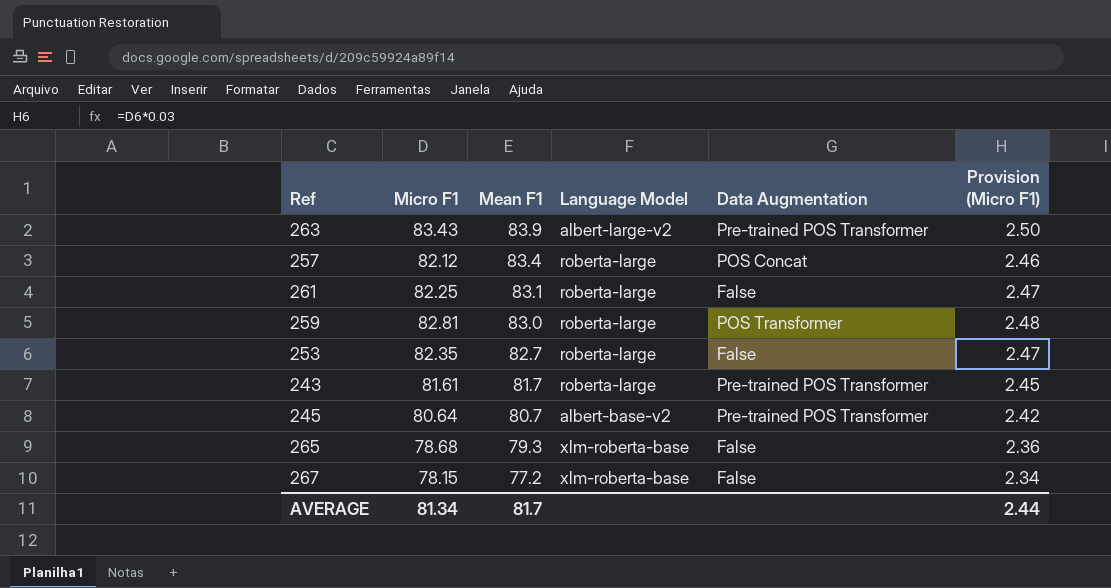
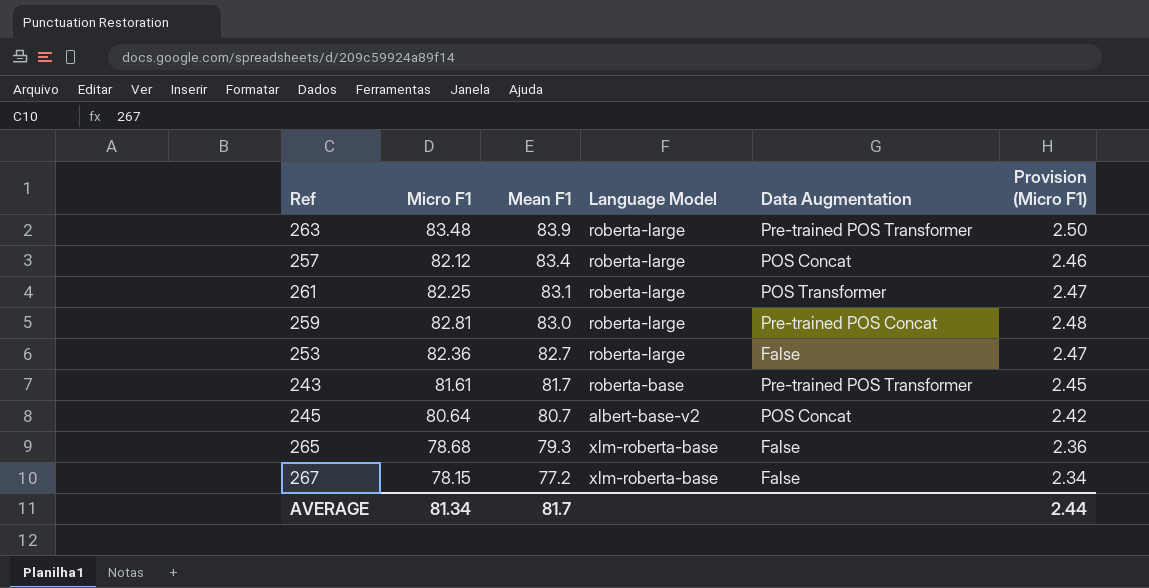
263 | Micro F1: 83.43 -> 83.48
263 | Language Model: albert-large-v2 -> roberta-large
261 | Data Augmentation: False -> POS Transformer
259 | Data Augmentation: POS Transformer -> Pre-trained POS Concat
253 | Micro F1: 82.35 -> 82.36
243 | Language Model: roberta-large -> roberta-base
245 | Data Augmentation: Pre-trained POS Transformer -> POS Concat

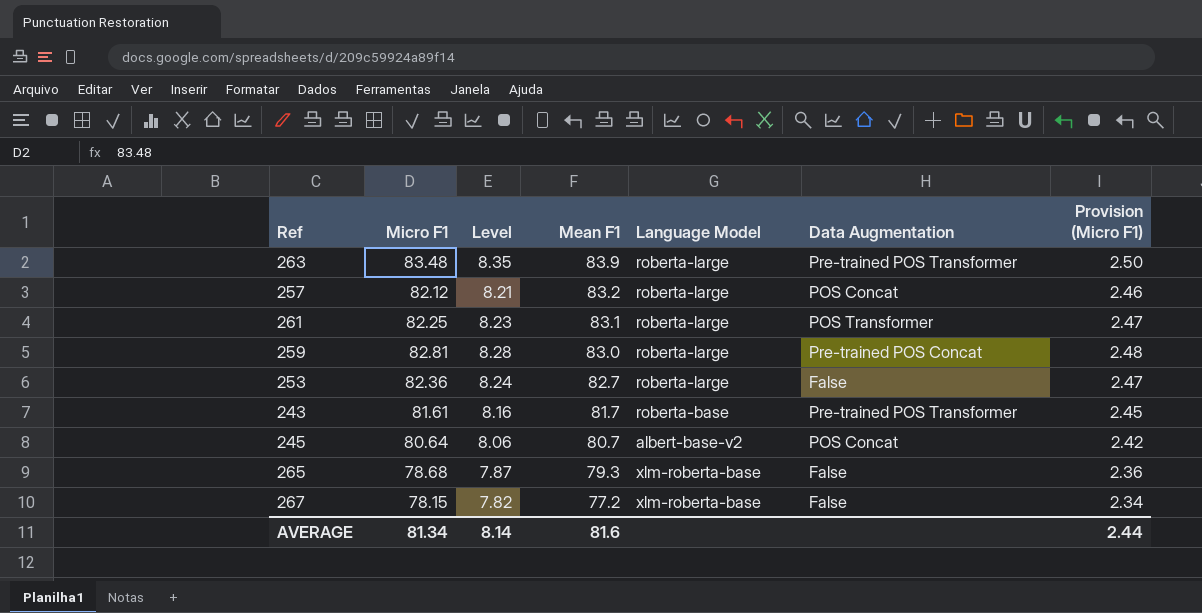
column Level | formula: none -> [Micro F1] * 0.1
257 | Mean F1: 83.4 -> 83.2
AVERAGE | Mean F1: 81.7 -> 81.6

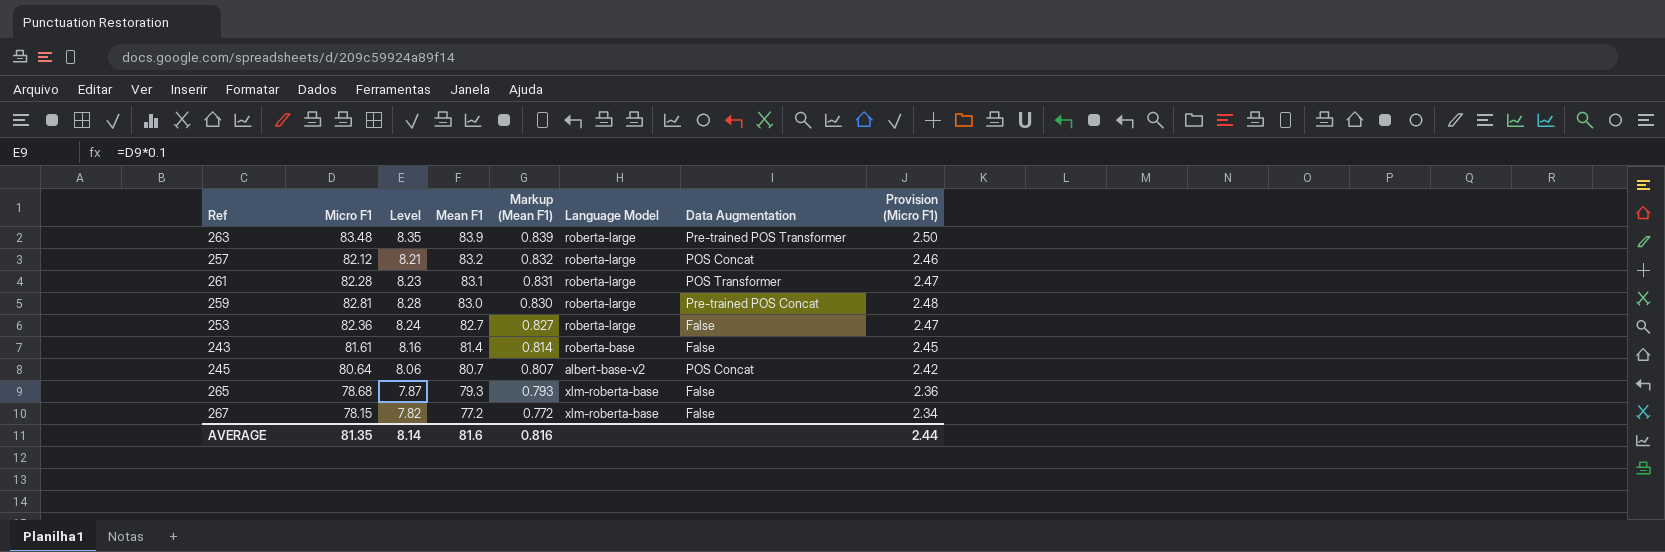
column Markup (Mean F1) | formula: none -> [Mean F1] * 0.01
261 | Micro F1: 82.25 -> 82.28
243 | Mean F1: 81.7 -> 81.4
243 | Data Augmentation: Pre-trained POS Transformer -> False
AVERAGE | Micro F1: 81.34 -> 81.35

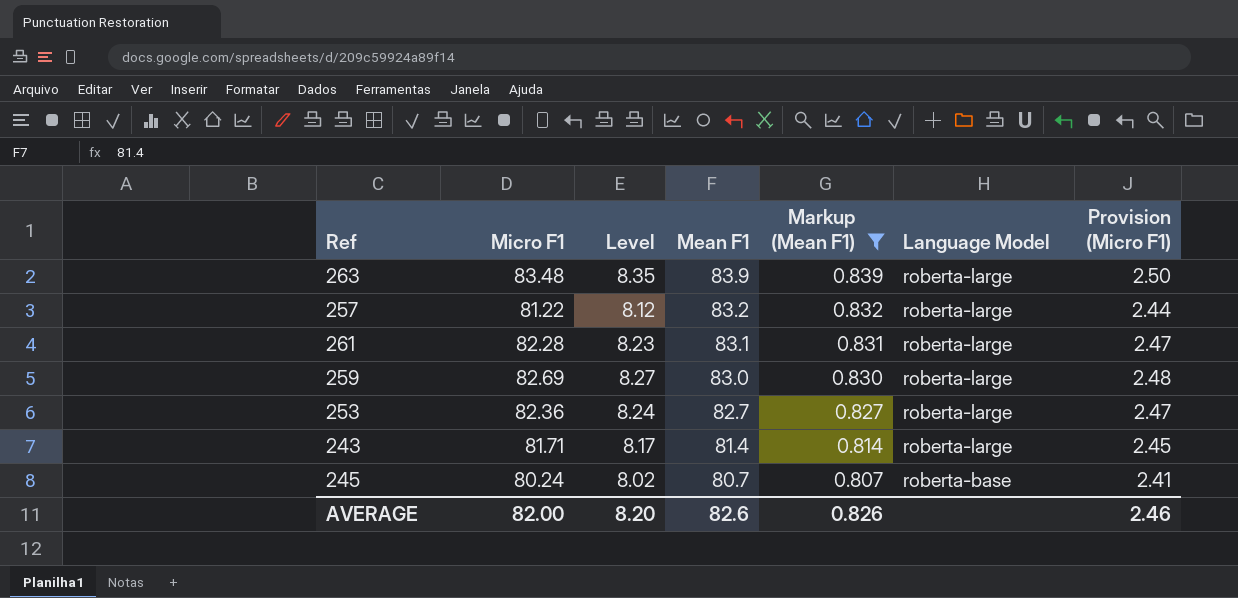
filter: none -> Markup (Mean F1) >= 0.807
column Data Augmentation | position: 7 -> none
257 | Micro F1: 82.12 -> 81.22
257 | Level: 8.21 -> 8.12
257 | Provision (Micro F1): 2.46 -> 2.44
259 | Micro F1: 82.81 -> 82.69
259 | Level: 8.28 -> 8.27
243 | Micro F1: 81.61 -> 81.71
243 | Level: 8.16 -> 8.17
243 | Language Model: roberta-base -> roberta-large
245 | Micro F1: 80.64 -> 80.24
245 | Level: 8.06 -> 8.02
245 | Language Model: albert-base-v2 -> roberta-base
245 | Provision (Micro F1): 2.42 -> 2.41
AVERAGE | Micro F1: 81.35 -> 82.00
AVERAGE | Level: 8.14 -> 8.20
AVERAGE | Mean F1: 81.6 -> 82.6
AVERAGE | Markup (Mean F1): 0.816 -> 0.826
AVERAGE | Provision (Micro F1): 2.44 -> 2.46

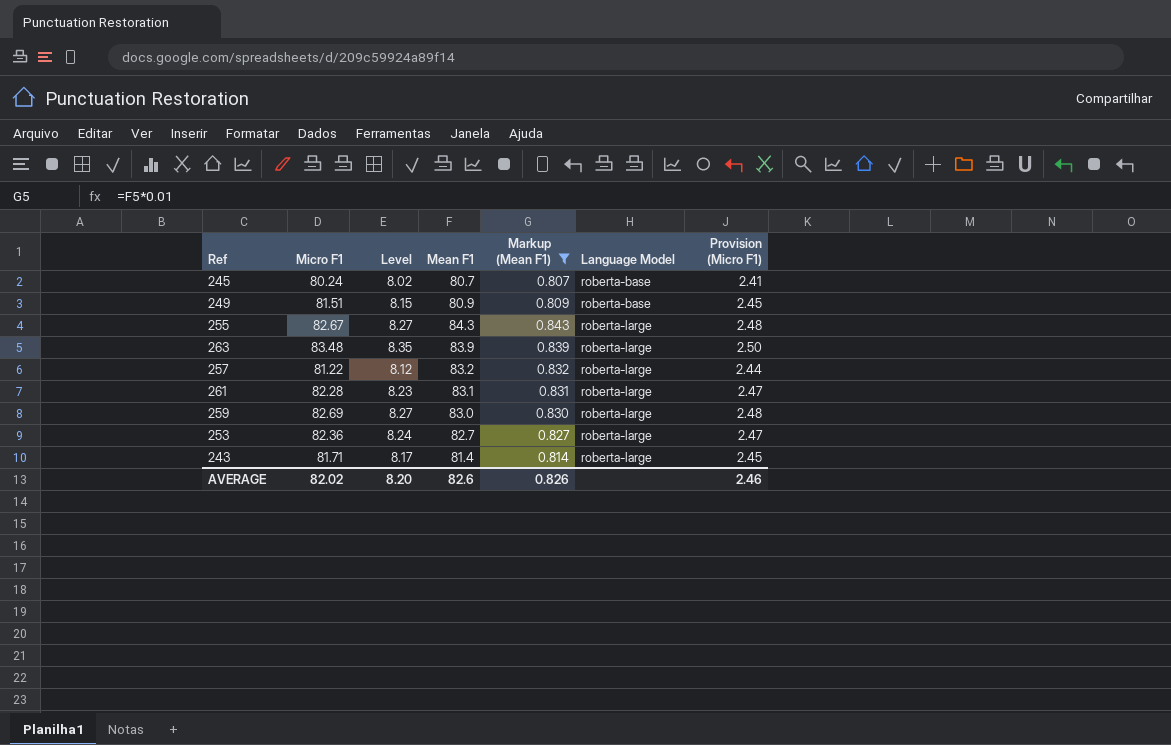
row order: Mean F1 descending -> Language Model ascending
row 249: none -> 81.51 | 8.15 | 80.9 | 0.809 | roberta-base | 2.45
row 255: none -> 82.67 | 8.27 | 84.3 | 0.843 | roberta-large | 2.48
AVERAGE | Micro F1: 82.00 -> 82.02

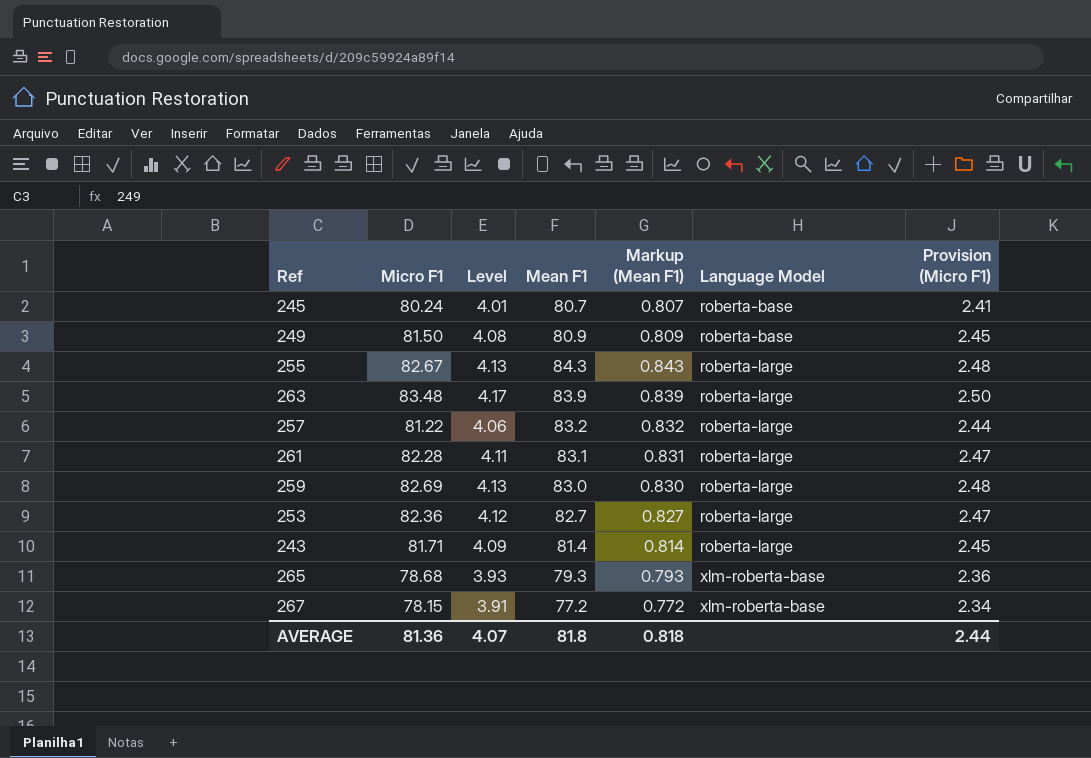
filter: Markup (Mean F1) >= 0.807 -> none
column Level | formula: [Micro F1] * 0.1 -> [Micro F1] * 0.05
249 | Micro F1: 81.51 -> 81.50
AVERAGE | Micro F1: 82.02 -> 81.36
AVERAGE | Level: 8.20 -> 4.07
AVERAGE | Mean F1: 82.6 -> 81.8
AVERAGE | Markup (Mean F1): 0.826 -> 0.818
AVERAGE | Provision (Micro F1): 2.46 -> 2.44

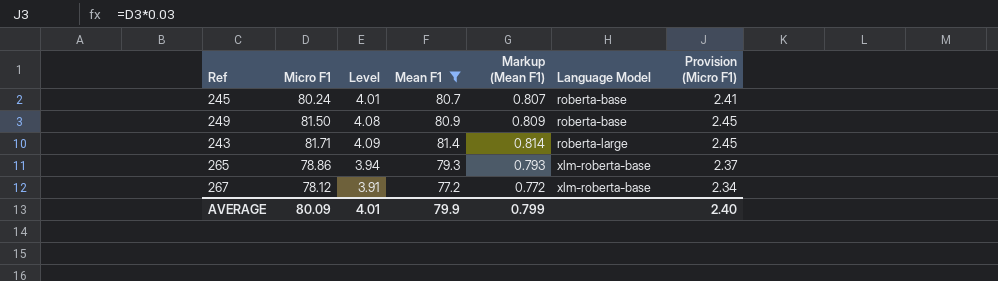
filter: none -> Mean F1 <= 81.4
265 | Micro F1: 78.68 -> 78.86
265 | Level: 3.93 -> 3.94
265 | Provision (Micro F1): 2.36 -> 2.37
267 | Micro F1: 78.15 -> 78.12
AVERAGE | Micro F1: 81.36 -> 80.09
AVERAGE | Level: 4.07 -> 4.01
AVERAGE | Mean F1: 81.8 -> 79.9
AVERAGE | Markup (Mean F1): 0.818 -> 0.799
AVERAGE | Provision (Micro F1): 2.44 -> 2.40

